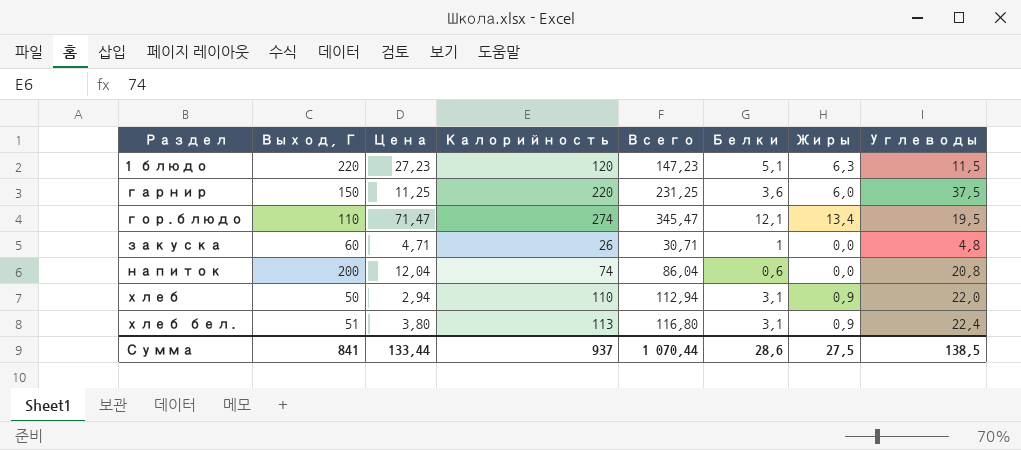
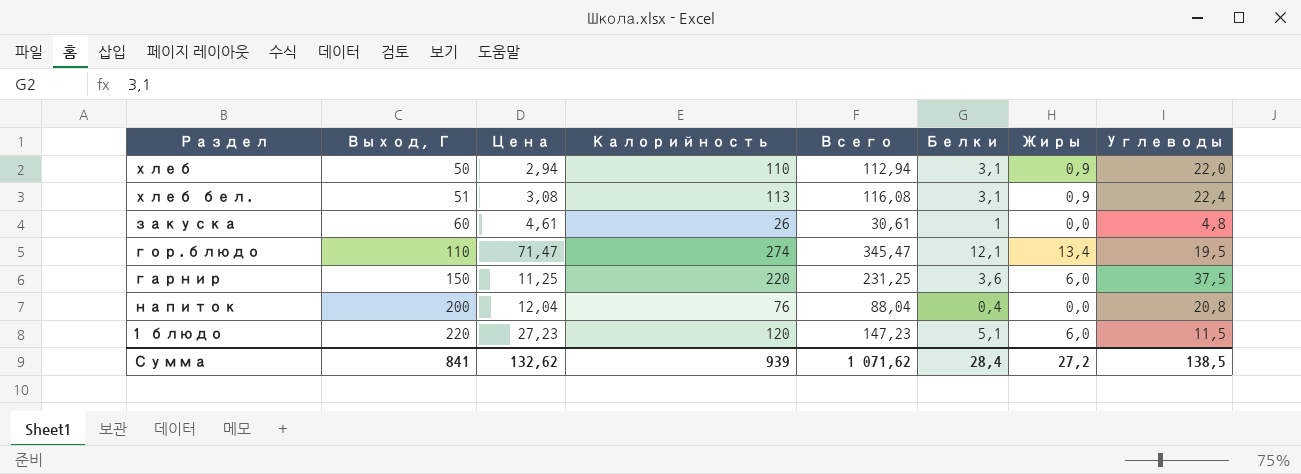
row order: Раздел ascending -> Выход, Г ascending
хлеб бел. | Цена: 3,80 -> 3,08
хлеб бел. | Всего: 116,80 -> 116,08
закуска | Цена: 4,71 -> 4,61
закуска | Всего: 30,71 -> 30,61
напиток | Калорийность: 74 -> 76
напиток | Всего: 86,04 -> 88,04
напиток | Белки: 0,6 -> 0,4
1 блюдо | Жиры: 6,3 -> 6,0
Сумма | Цена: 133,44 -> 132,62
Сумма | Калорийность: 937 -> 939
Сумма | Всего: 1 070,44 -> 1 071,62
Сумма | Белки: 28,6 -> 28,4
Сумма | Жиры: 27,5 -> 27,2

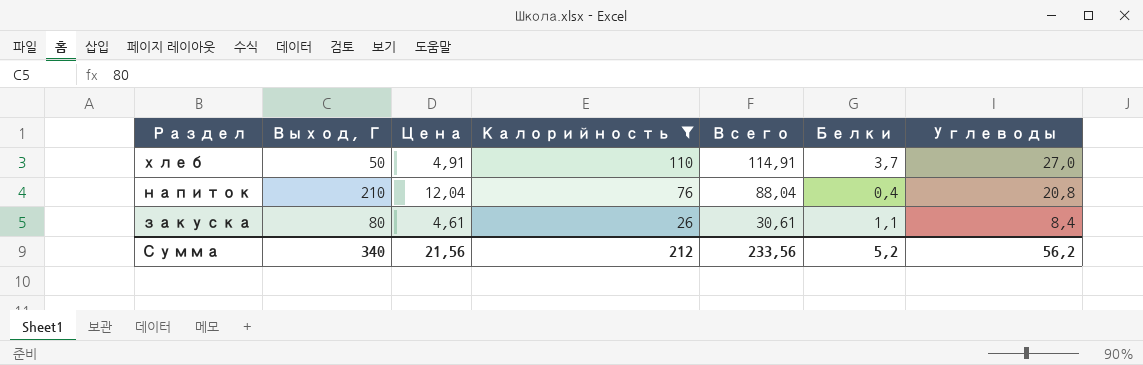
filter: none -> Калорийность <= 110
row order: Выход, Г ascending -> Раздел descending
column Жиры | position: 7 -> none
хлеб | Цена: 2,94 -> 4,91
хлеб | Всего: 112,94 -> 114,91
хлеб | Белки: 3,1 -> 3,7
хлеб | Углеводы: 22,0 -> 27,0
напиток | Выход, Г: 200 -> 210
закуска | Выход, Г: 60 -> 80
закуска | Белки: 1 -> 1,1
закуска | Углеводы: 4,8 -> 8,4
Сумма | Выход, Г: 841 -> 340
Сумма | Цена: 132,62 -> 21,56
Сумма | Калорийность: 939 -> 212
Сумма | Всего: 1 071,62 -> 233,56
Сумма | Белки: 28,4 -> 5,2
Сумма | Углеводы: 138,5 -> 56,2

